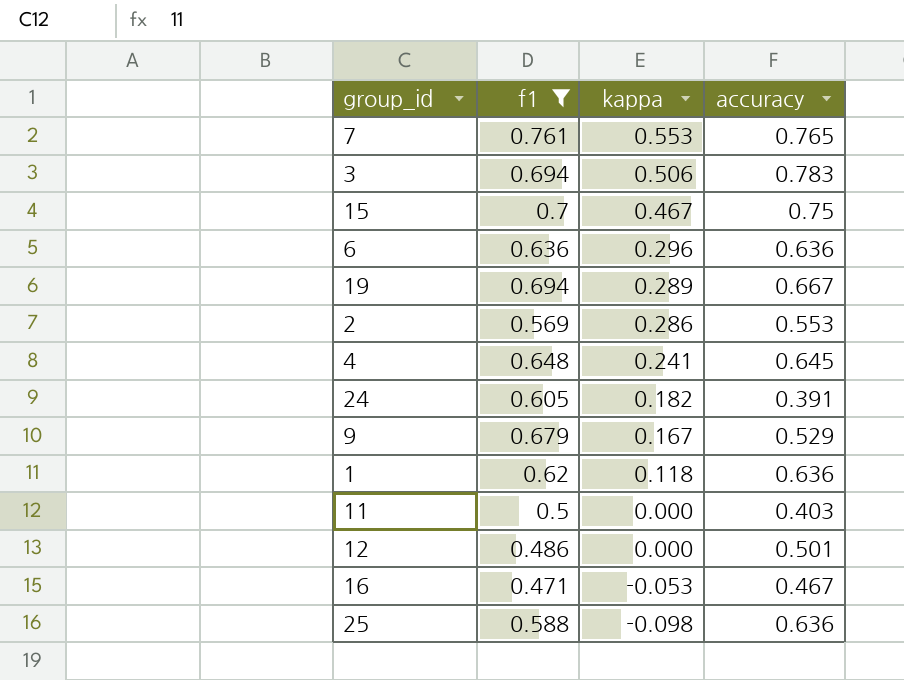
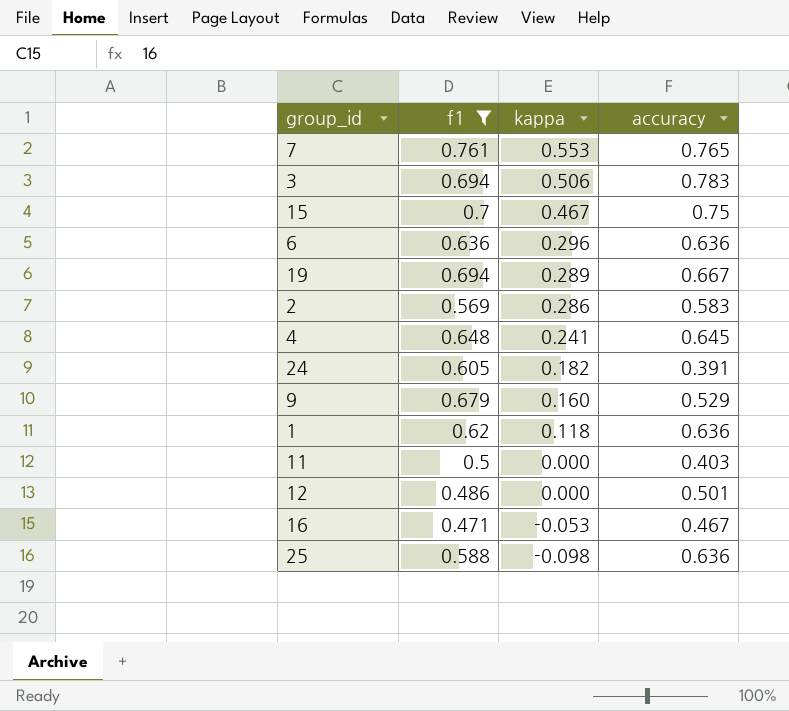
2 | accuracy: 0.553 -> 0.583
9 | kappa: 0.167 -> 0.160

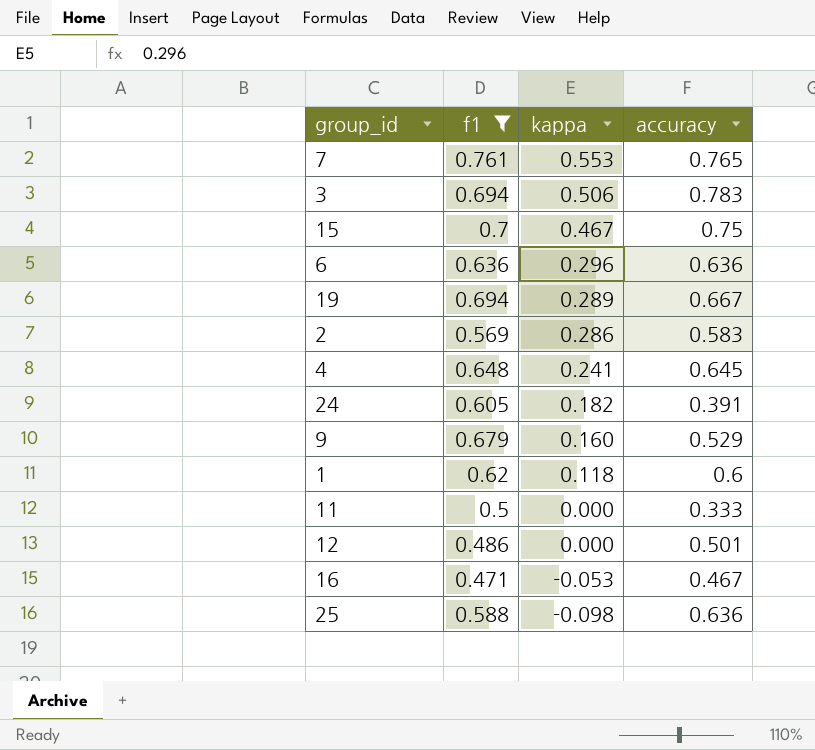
1 | accuracy: 0.636 -> 0.6
11 | accuracy: 0.403 -> 0.333

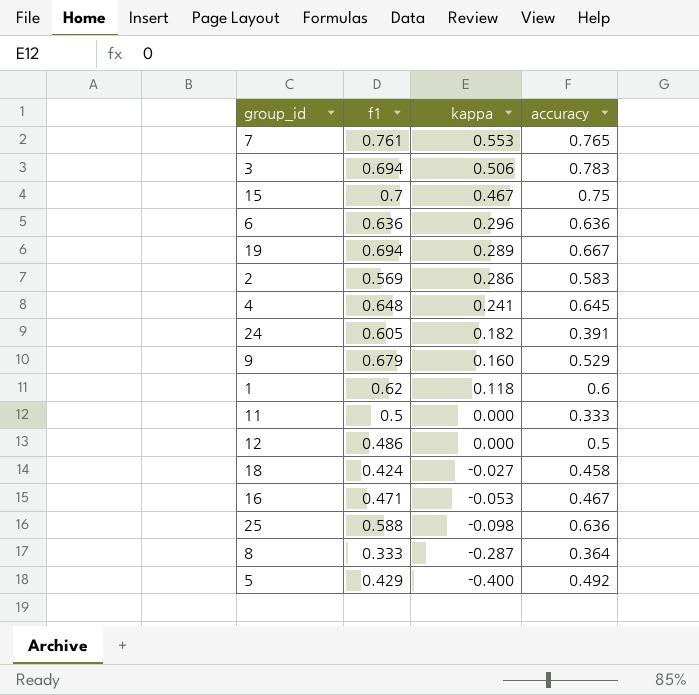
filter: f1 >= 0.471 -> none
12 | accuracy: 0.501 -> 0.5

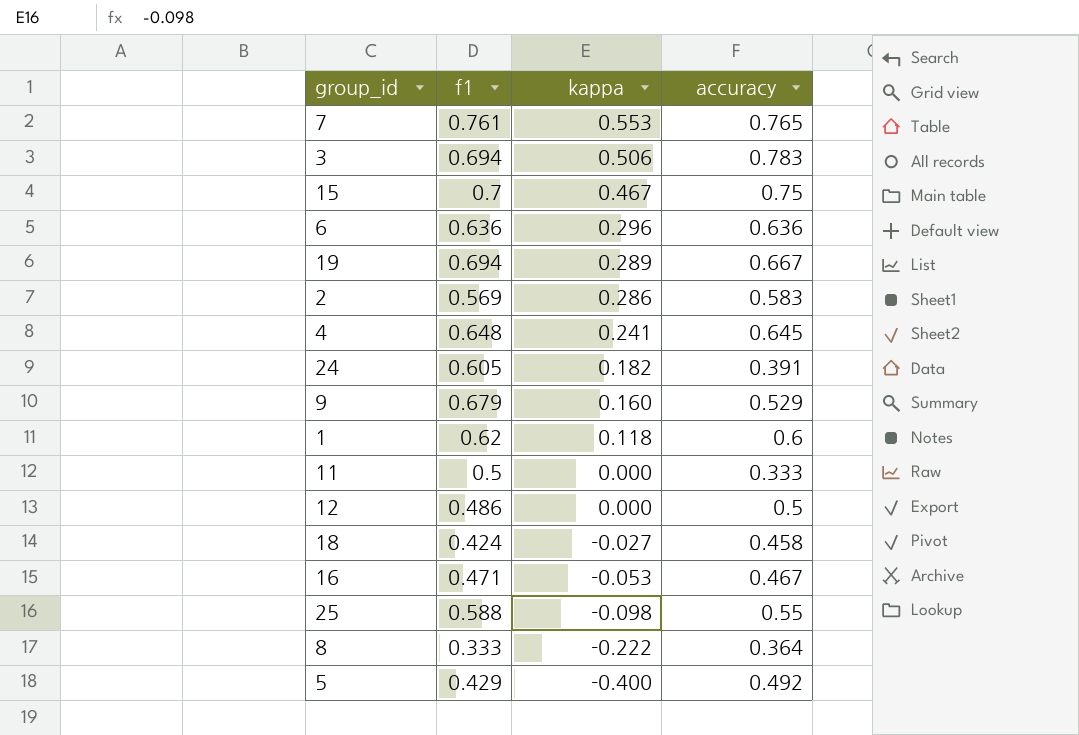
25 | accuracy: 0.636 -> 0.55
8 | kappa: -0.287 -> -0.222

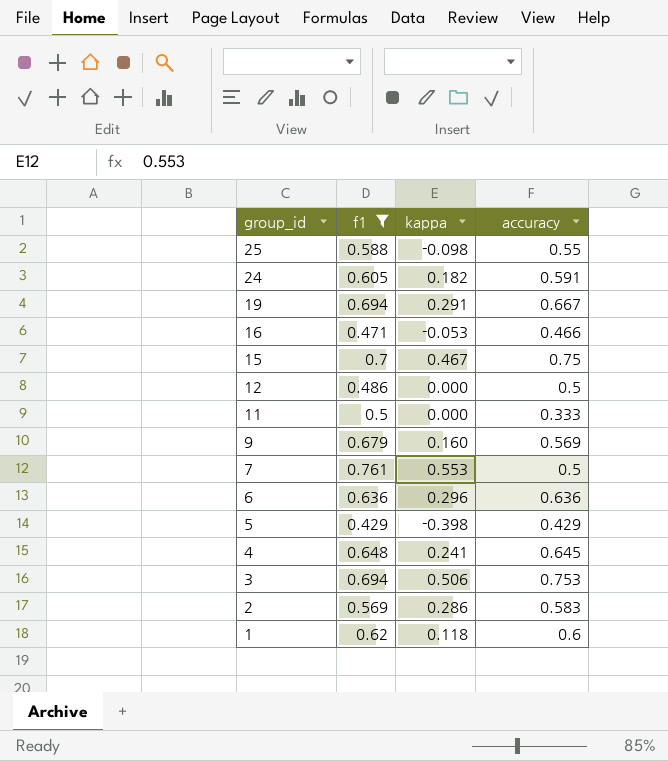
filter: none -> f1 >= 0.429
row order: kappa descending -> group_id descending
24 | accuracy: 0.391 -> 0.591
19 | kappa: 0.289 -> 0.291
16 | accuracy: 0.467 -> 0.466
9 | accuracy: 0.529 -> 0.569
7 | accuracy: 0.765 -> 0.5
5 | kappa: -0.400 -> -0.398
5 | accuracy: 0.492 -> 0.429
3 | accuracy: 0.783 -> 0.753

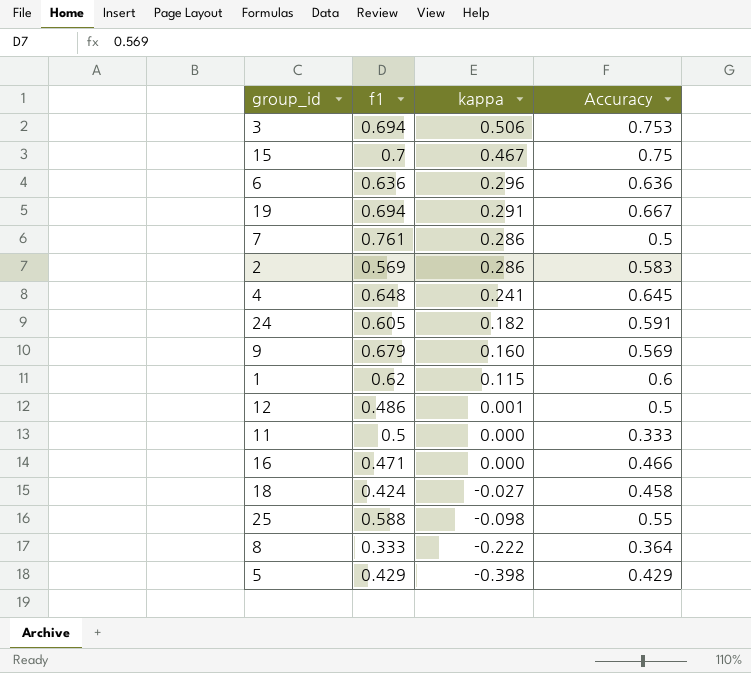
filter: f1 >= 0.429 -> none
row order: group_id descending -> kappa descending
column name: accuracy -> Accuracy
7 | kappa: 0.553 -> 0.286
1 | kappa: 0.118 -> 0.115
12 | kappa: 0.000 -> 0.001
16 | kappa: -0.053 -> 0.000

